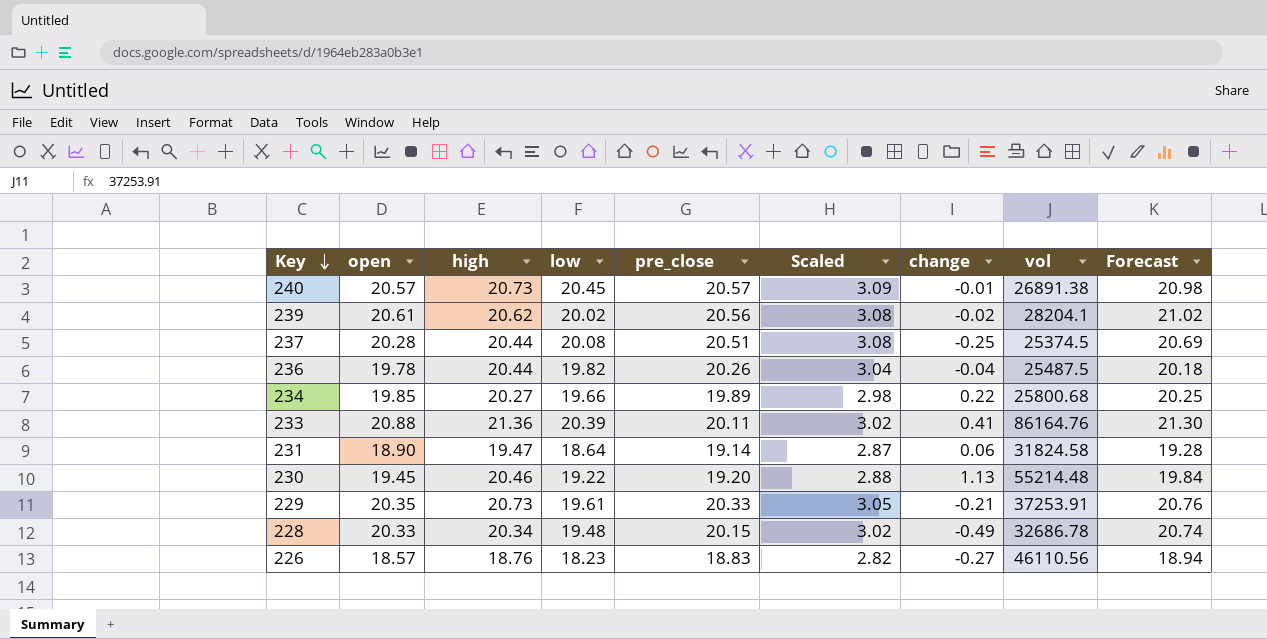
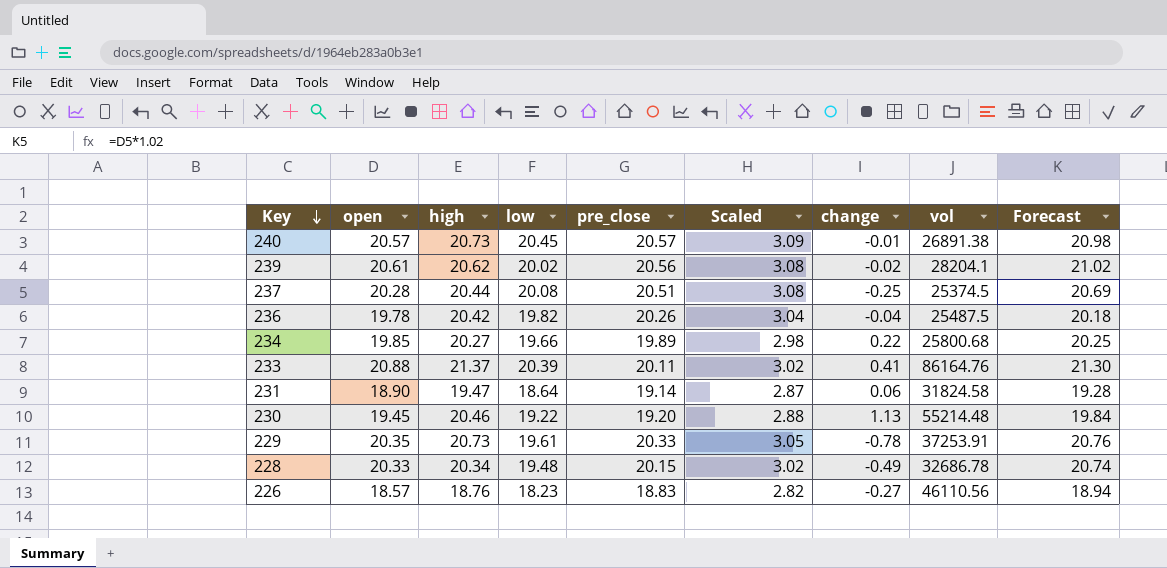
236 | high: 20.44 -> 20.42
233 | high: 21.36 -> 21.37
229 | change: -0.21 -> -0.78

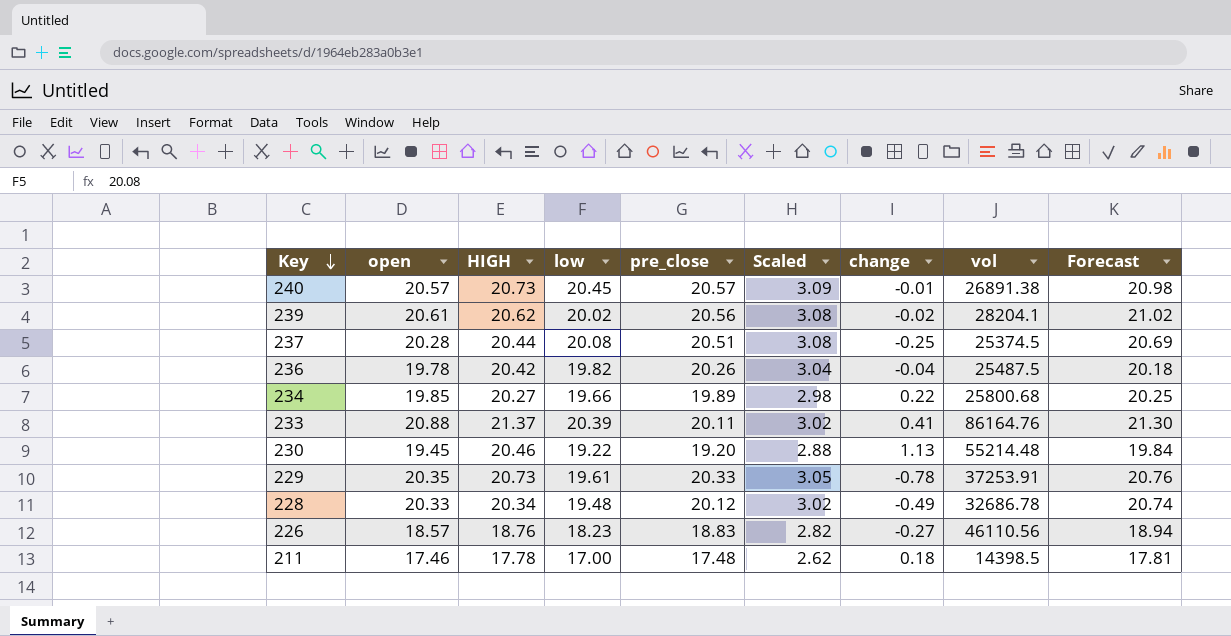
column name: high -> HIGH
row 231: 18.90 | 19.47 | 18.64 | 19.14 | 2.87 | 0.06 | 31824.58 | 19.28 -> none
228 | pre_close: 20.15 -> 20.12
row 211: none -> 17.46 | 17.78 | 17.00 | 17.48 | 2.62 | 0.18 | 14398.5 | 17.81

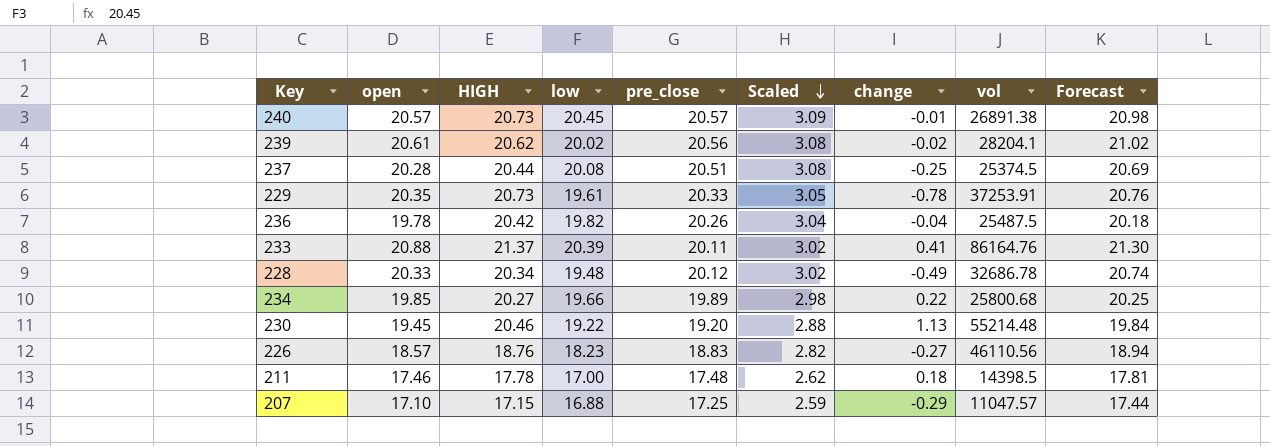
row order: Key descending -> Scaled descending
row 207: none -> 17.10 | 17.15 | 16.88 | 17.25 | 2.59 | -0.29 | 11047.57 | 17.44

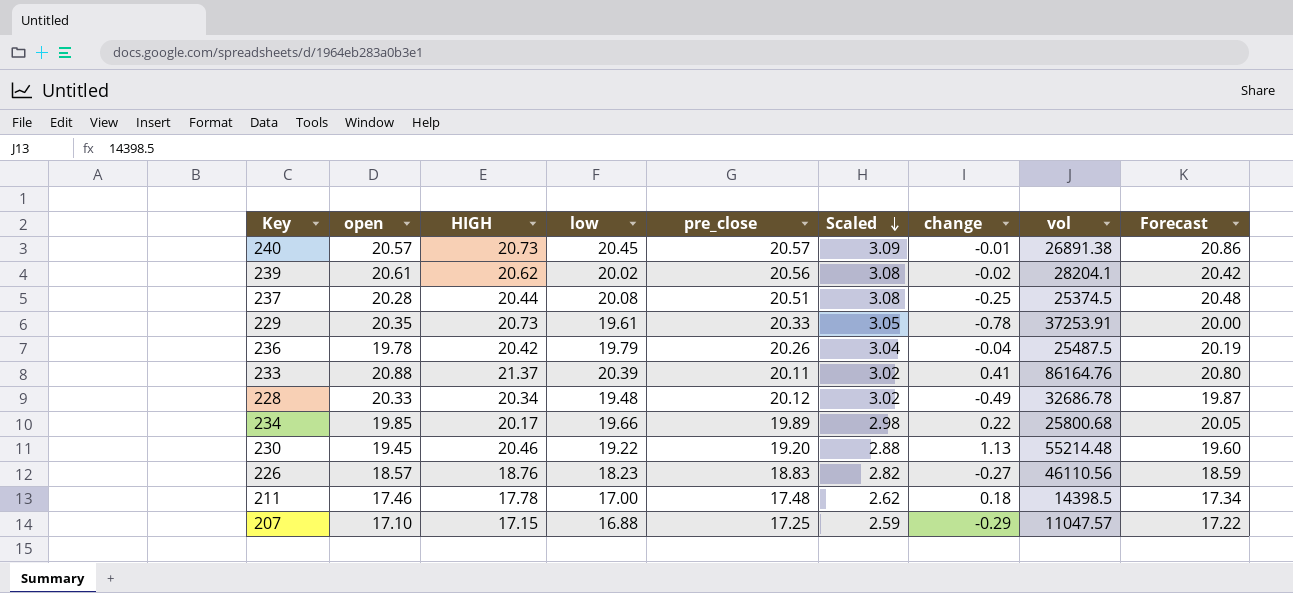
column Forecast | formula: [open] * 1.02 -> [low] * 1.02
236 | low: 19.82 -> 19.79
234 | HIGH: 20.27 -> 20.17

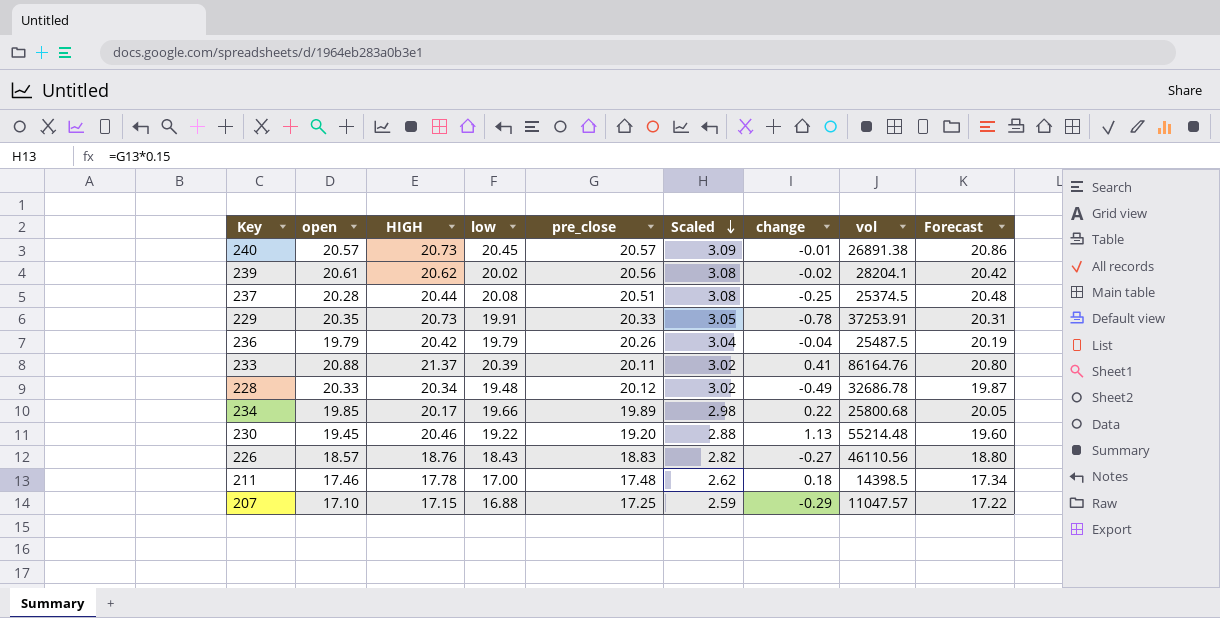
229 | low: 19.61 -> 19.91
229 | Forecast: 20.00 -> 20.31
236 | open: 19.78 -> 19.79
226 | low: 18.23 -> 18.43
226 | Forecast: 18.59 -> 18.80

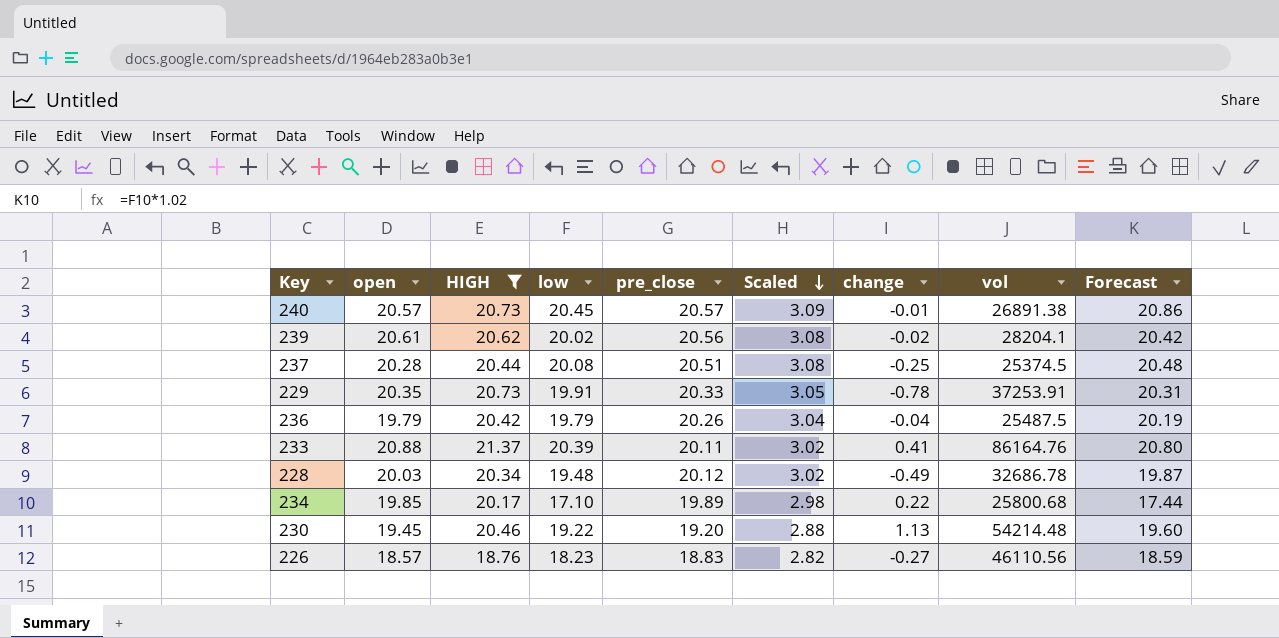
filter: none -> HIGH >= 18.76
228 | open: 20.33 -> 20.03
234 | low: 19.66 -> 17.10
234 | Forecast: 20.05 -> 17.44
230 | vol: 55214.48 -> 54214.48
226 | low: 18.43 -> 18.23
226 | Forecast: 18.80 -> 18.59

